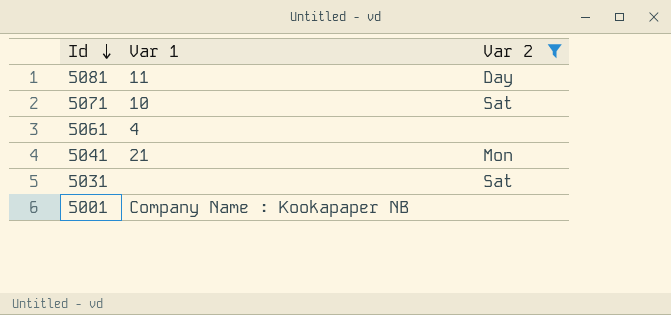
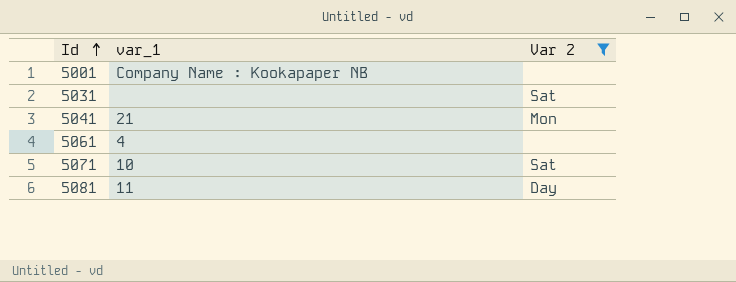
row order: Id descending -> Id ascending
column name: Var 1 -> var_1

